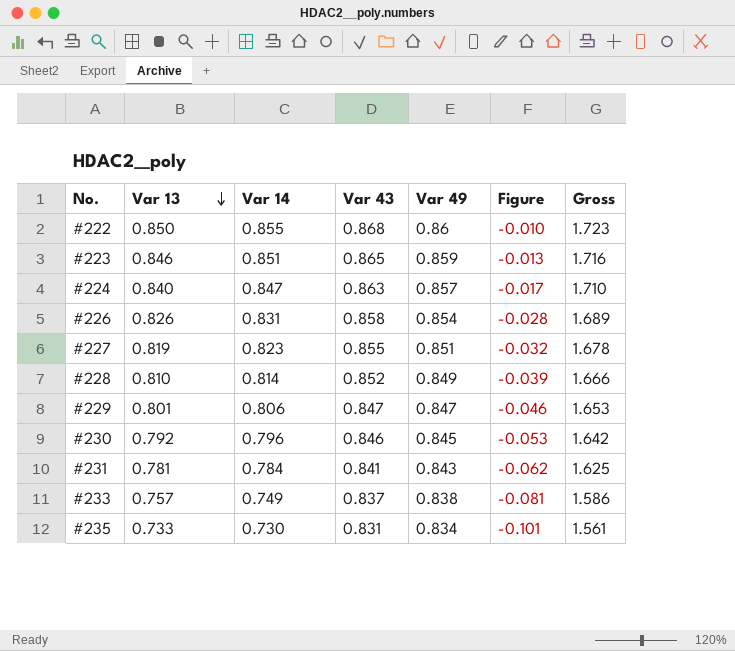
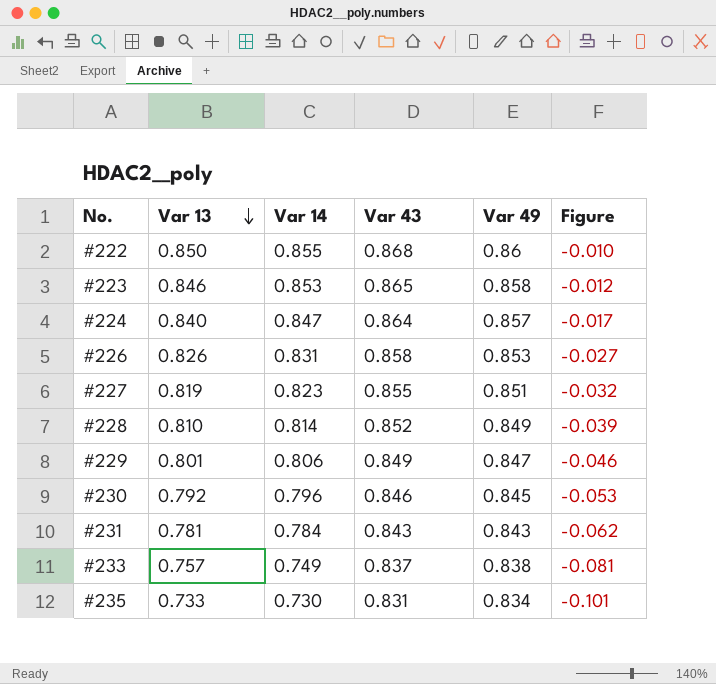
column Gross | formula: [Var 14] + [Var 43] -> none
#223 | Var 14: 0.851 -> 0.853
#223 | Var 49: 0.859 -> 0.858
#223 | Figure: -0.013 -> -0.012
#224 | Var 43: 0.863 -> 0.864
#226 | Var 49: 0.854 -> 0.853
#226 | Figure: -0.028 -> -0.027
#229 | Var 43: 0.847 -> 0.849
#231 | Var 43: 0.841 -> 0.843

